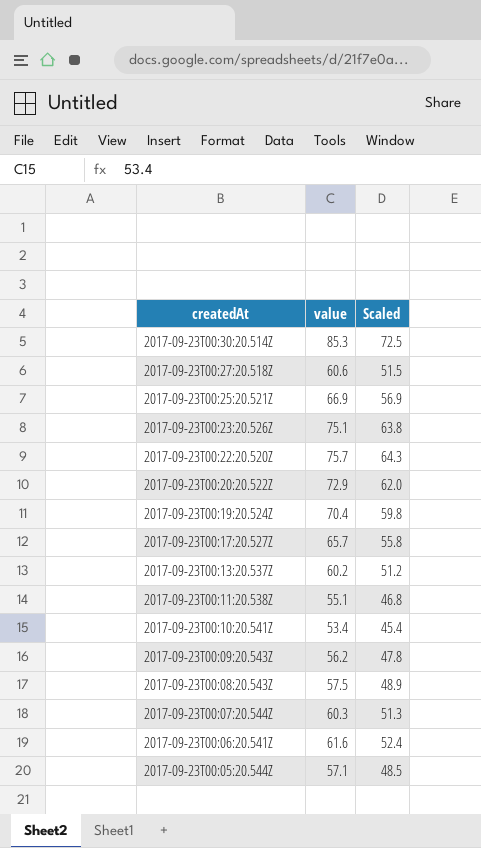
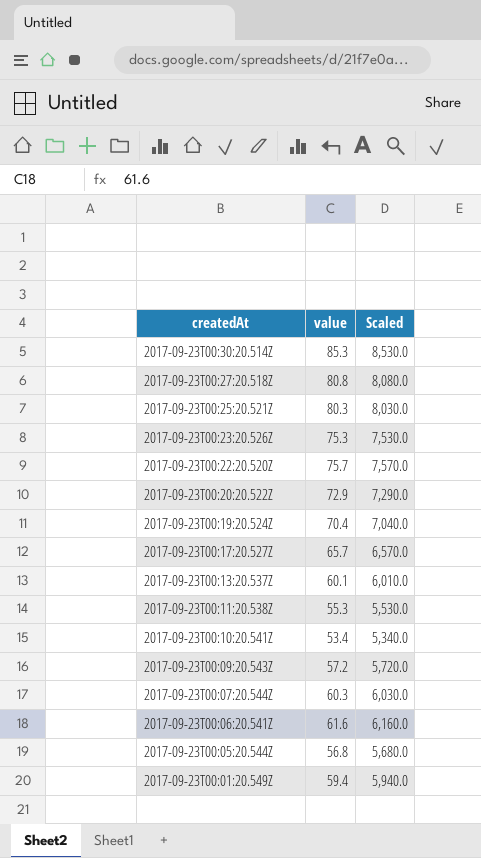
column Scaled | formula: [value] * 0.85 -> [value] * 100
row 2017-09-23T00:08:20.543Z: 57.5 | 48.9 -> none
2017-09-23T00:27:20.518Z | value: 60.6 -> 80.8
2017-09-23T00:25:20.521Z | value: 66.9 -> 80.3
2017-09-23T00:23:20.526Z | value: 75.1 -> 75.3
2017-09-23T00:13:20.537Z | value: 60.2 -> 60.1
2017-09-23T00:11:20.538Z | value: 55.1 -> 55.3
2017-09-23T00:09:20.543Z | value: 56.2 -> 57.2
2017-09-23T00:05:20.544Z | value: 57.1 -> 56.8
row 2017-09-23T00:01:20.549Z: none -> 59.4 | 5,940.0

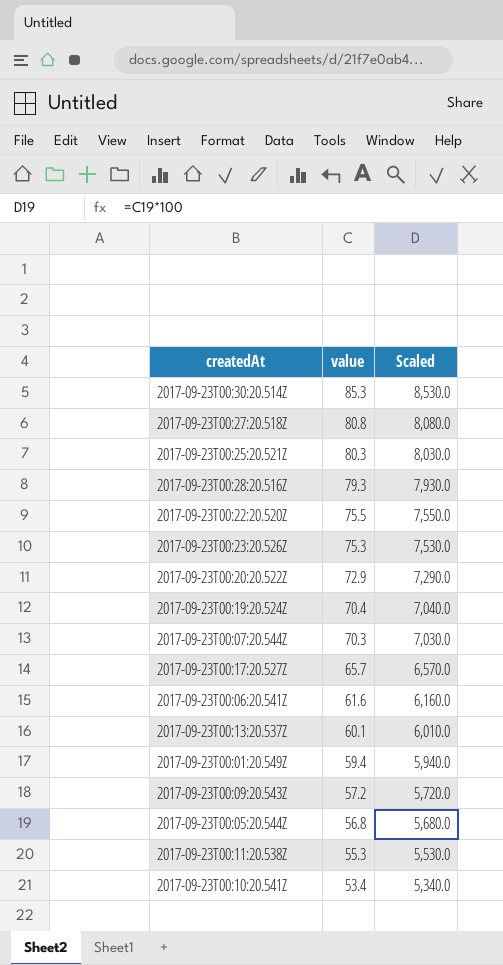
row order: createdAt descending -> value descending
row 2017-09-23T00:28:20.516Z: none -> 79.3 | 7,930.0
2017-09-23T00:22:20.520Z | value: 75.7 -> 75.5
2017-09-23T00:22:20.520Z | Scaled: 7,570.0 -> 7,550.0
2017-09-23T00:07:20.544Z | value: 60.3 -> 70.3
2017-09-23T00:07:20.544Z | Scaled: 6,030.0 -> 7,030.0

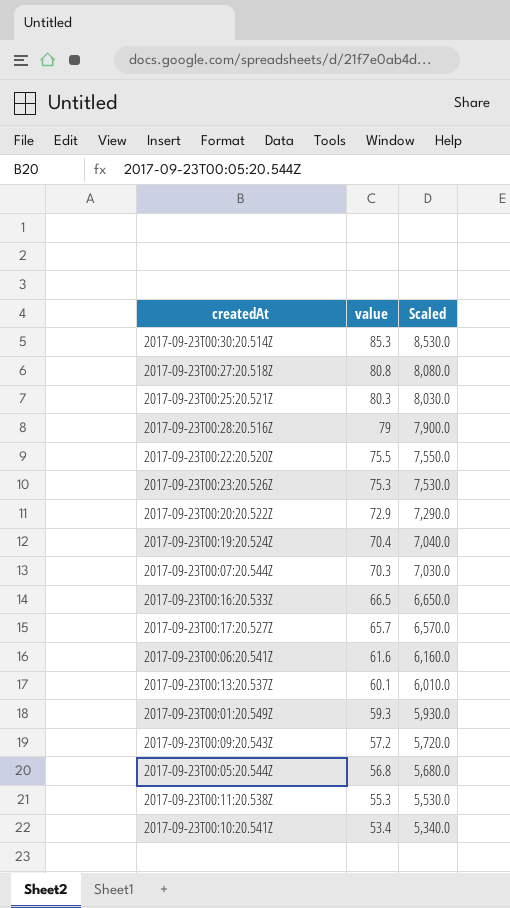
2017-09-23T00:28:20.516Z | value: 79.3 -> 79
2017-09-23T00:28:20.516Z | Scaled: 7,930.0 -> 7,900.0
row 2017-09-23T00:16:20.533Z: none -> 66.5 | 6,650.0
2017-09-23T00:01:20.549Z | value: 59.4 -> 59.3
2017-09-23T00:01:20.549Z | Scaled: 5,940.0 -> 5,930.0

